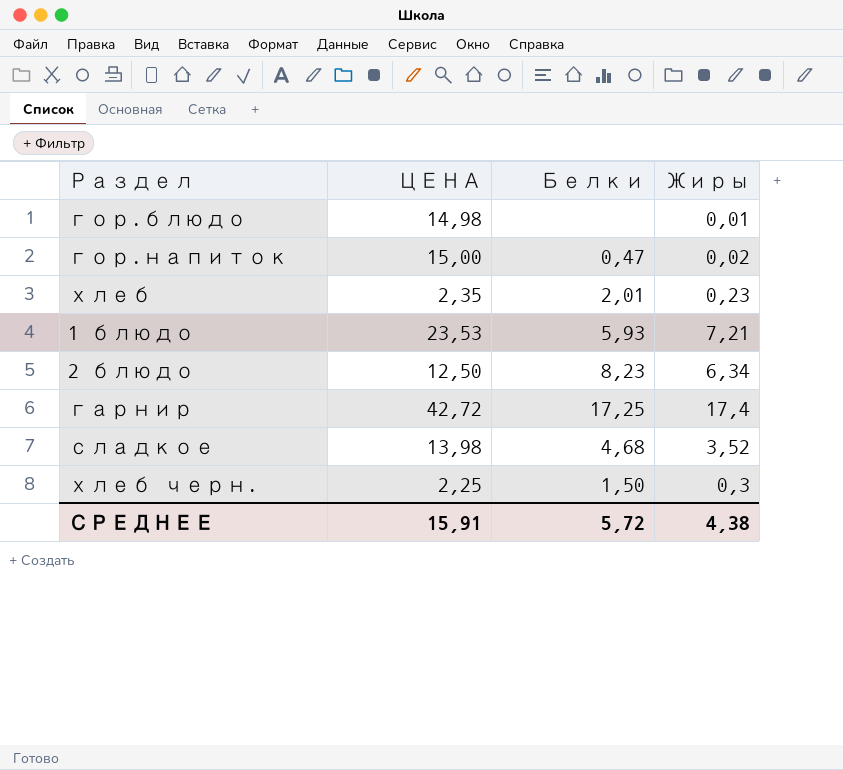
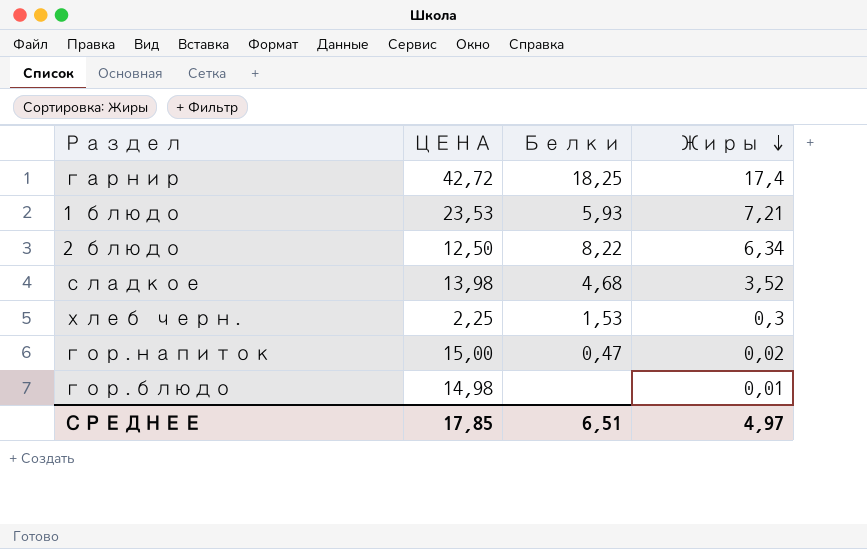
row order: none -> Жиры descending
row хлеб: 2,35 | 2,01 | 0,23 -> none
гарнир | Белки: 17,25 -> 18,25
2 блюдо | Белки: 8,23 -> 8,22
хлеб черн. | Белки: 1,50 -> 1,53
СРЕДНЕЕ | ЦЕНА: 15,91 -> 17,85
СРЕДНЕЕ | Белки: 5,72 -> 6,51
СРЕДНЕЕ | Жиры: 4,38 -> 4,97

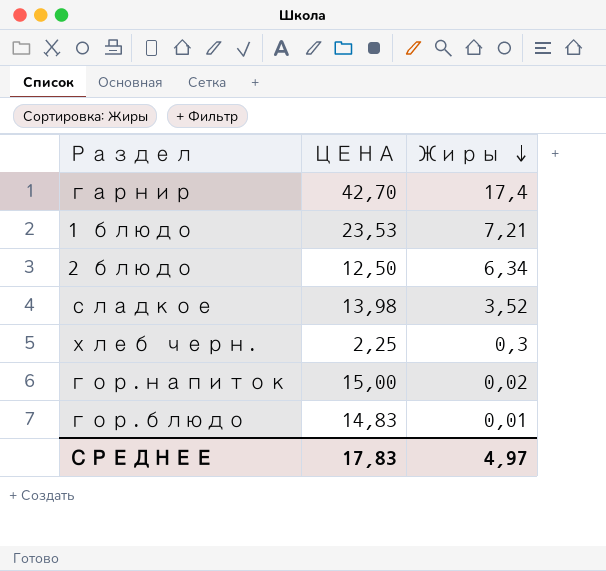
column Белки | position: 3 -> none
гарнир | ЦЕНА: 42,72 -> 42,70
гор.блюдо | ЦЕНА: 14,98 -> 14,83
СРЕДНЕЕ | ЦЕНА: 17,85 -> 17,83

